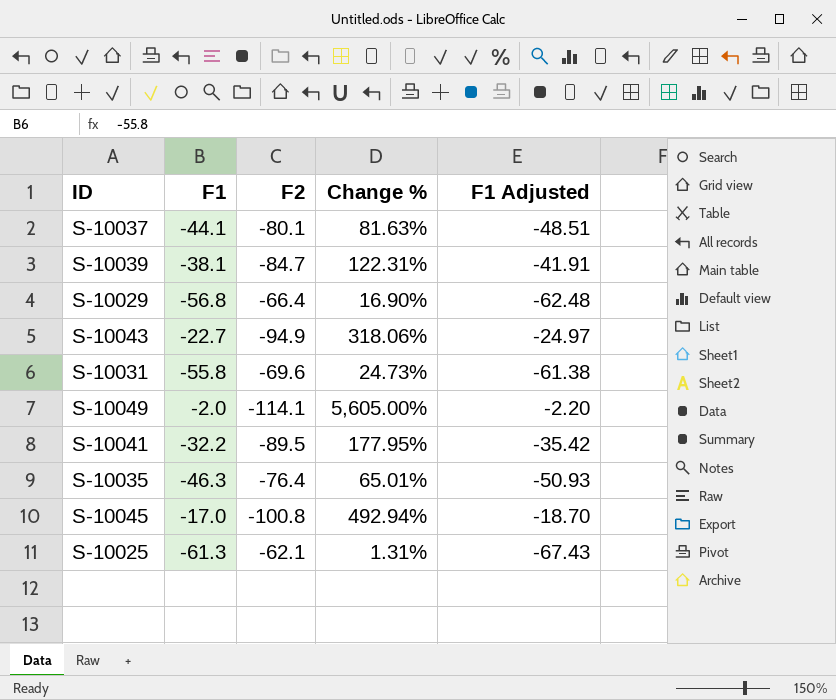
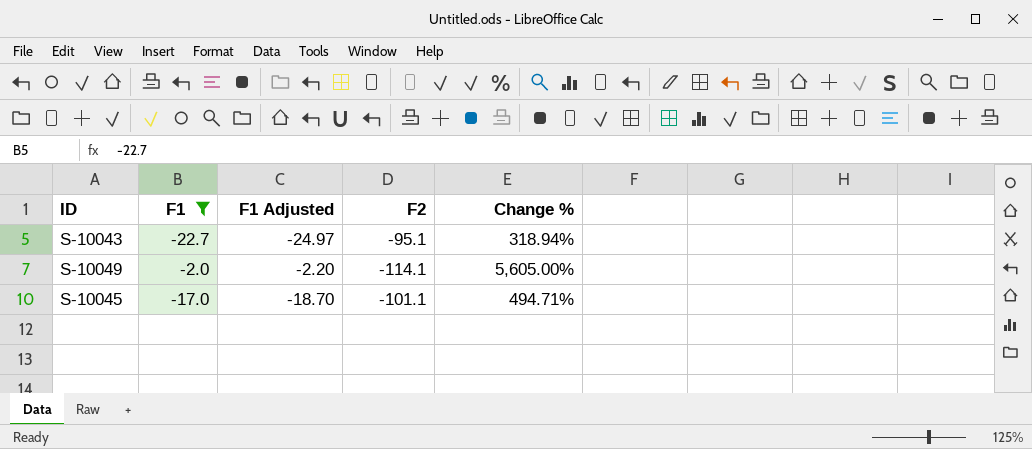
filter: none -> F1 >= -22.7
column F1 Adjusted | position: 5 -> 3
S-10043 | F2: -94.9 -> -95.1
S-10043 | Change %: 318.06% -> 318.94%
S-10045 | F2: -100.8 -> -101.1
S-10045 | Change %: 492.94% -> 494.71%

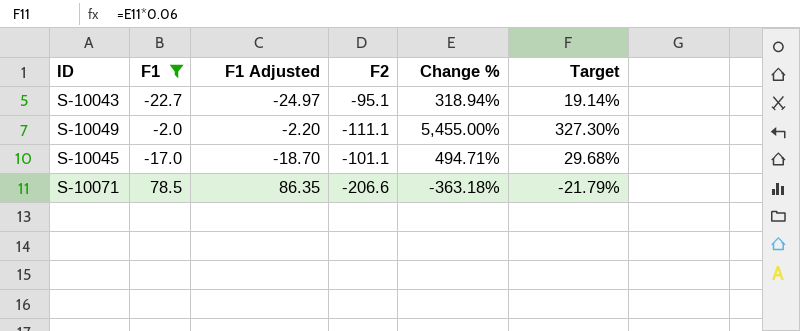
column Target | formula: none -> [Change %] * 0.06
S-10049 | F2: -114.1 -> -111.1
S-10049 | Change %: 5,605.00% -> 5,455.00%
row S-10071: none -> 78.5 | 86.35 | -206.6 | -363.18% | -21.79%

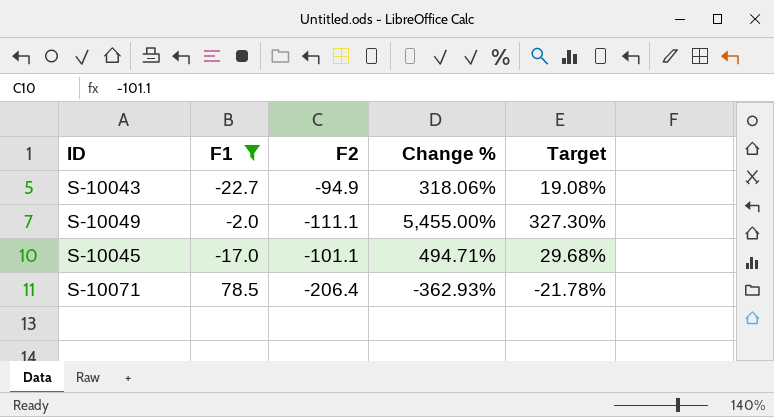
column F1 Adjusted | formula: [F1] * 1.1 -> none
S-10043 | F2: -95.1 -> -94.9
S-10043 | Change %: 318.94% -> 318.06%
S-10043 | Target: 19.14% -> 19.08%
S-10071 | F2: -206.6 -> -206.4
S-10071 | Change %: -363.18% -> -362.93%
S-10071 | Target: -21.79% -> -21.78%

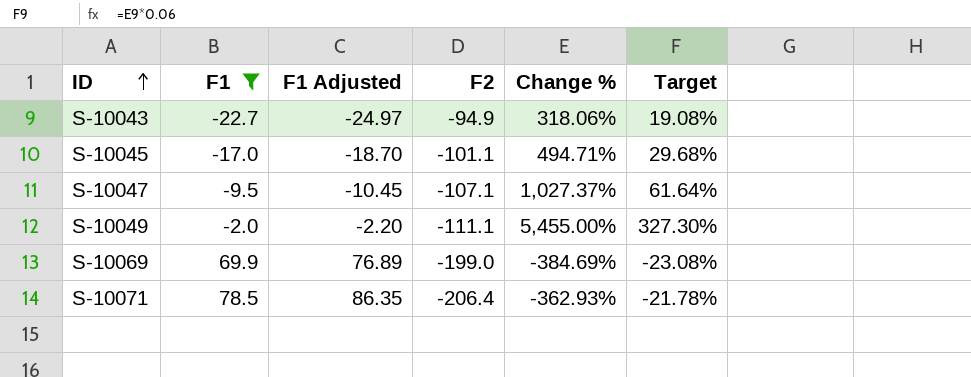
row order: none -> ID ascending
column F1 Adjusted | formula: none -> [F1] * 1.1
row S-10047: none -> -9.5 | -10.45 | -107.1 | 1,027.37% | 61.64%
row S-10069: none -> 69.9 | 76.89 | -199.0 | -384.69% | -23.08%

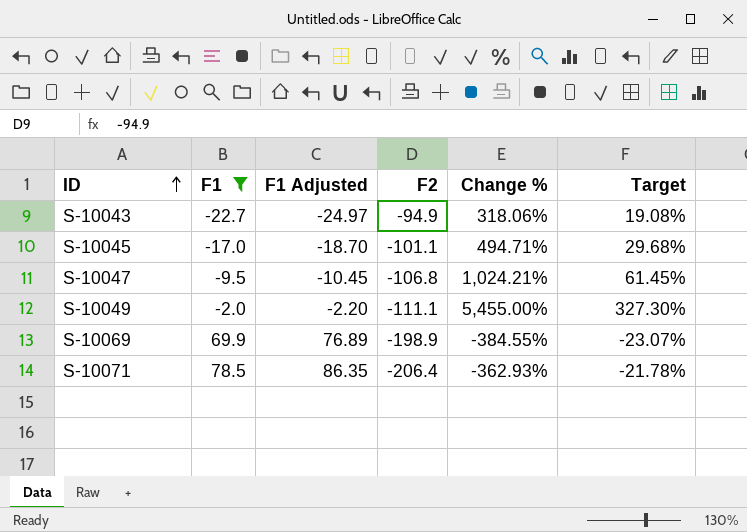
S-10047 | F2: -107.1 -> -106.8
S-10047 | Change %: 1,027.37% -> 1,024.21%
S-10047 | Target: 61.64% -> 61.45%
S-10069 | F2: -199.0 -> -198.9
S-10069 | Change %: -384.69% -> -384.55%
S-10069 | Target: -23.08% -> -23.07%

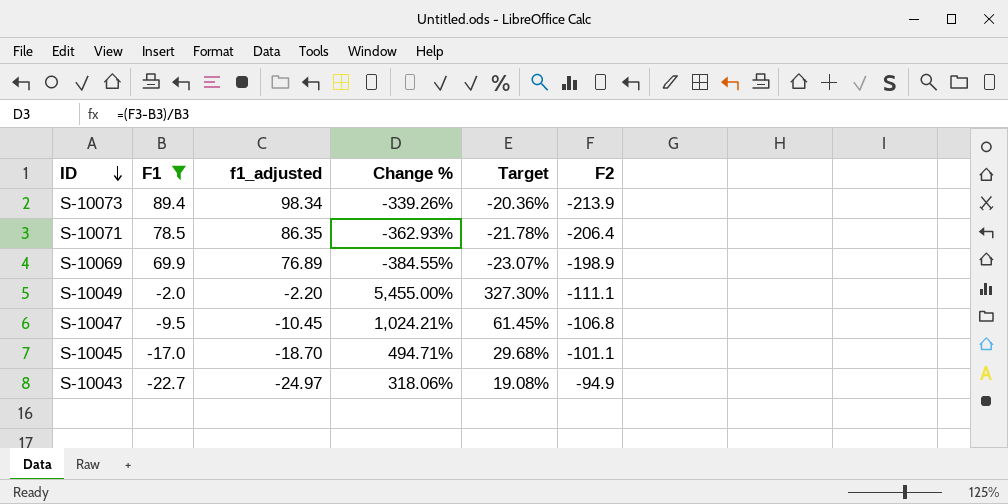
row order: ID ascending -> ID descending
column name: F1 Adjusted -> f1_adjusted
column F2 | position: 4 -> 6
row S-10073: none -> 89.4 | 98.34 | -339.26% | -20.36% | -213.9

